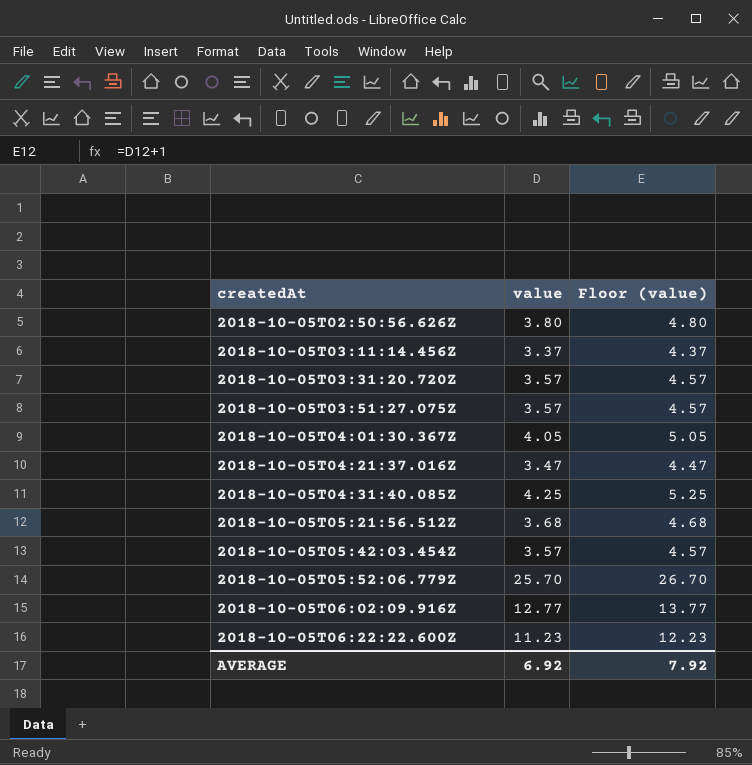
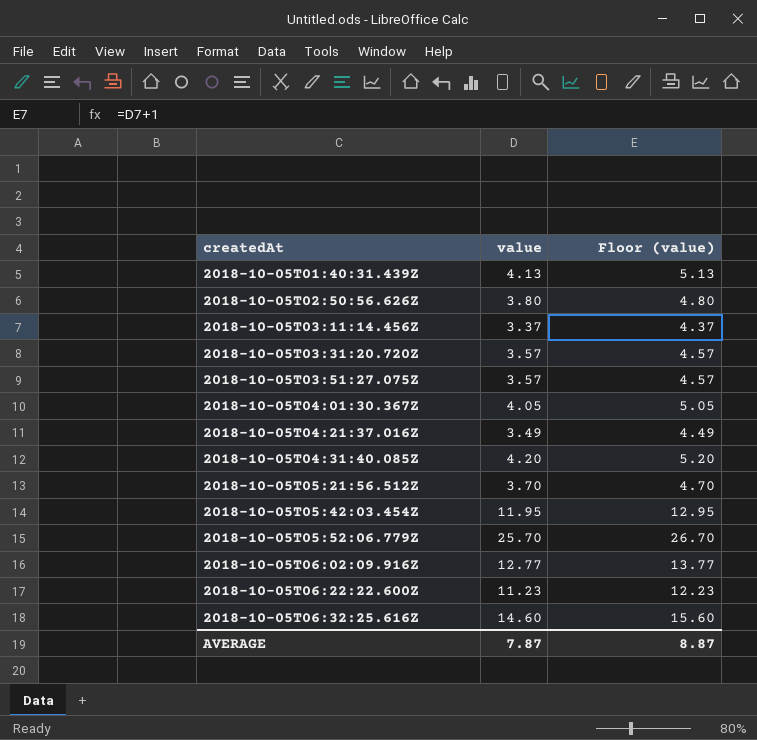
row 2018-10-05T01:40:31.439Z: none -> 4.13 | 5.13
2018-10-05T04:21:37.016Z | value: 3.47 -> 3.49
2018-10-05T04:21:37.016Z | Floor (value): 4.47 -> 4.49
2018-10-05T04:31:40.085Z | value: 4.25 -> 4.20
2018-10-05T04:31:40.085Z | Floor (value): 5.25 -> 5.20
2018-10-05T05:21:56.512Z | value: 3.68 -> 3.70
2018-10-05T05:21:56.512Z | Floor (value): 4.68 -> 4.70
2018-10-05T05:42:03.454Z | value: 3.57 -> 11.95
2018-10-05T05:42:03.454Z | Floor (value): 4.57 -> 12.95
row 2018-10-05T06:32:25.616Z: none -> 14.60 | 15.60
AVERAGE | value: 6.92 -> 7.87
AVERAGE | Floor (value): 7.92 -> 8.87

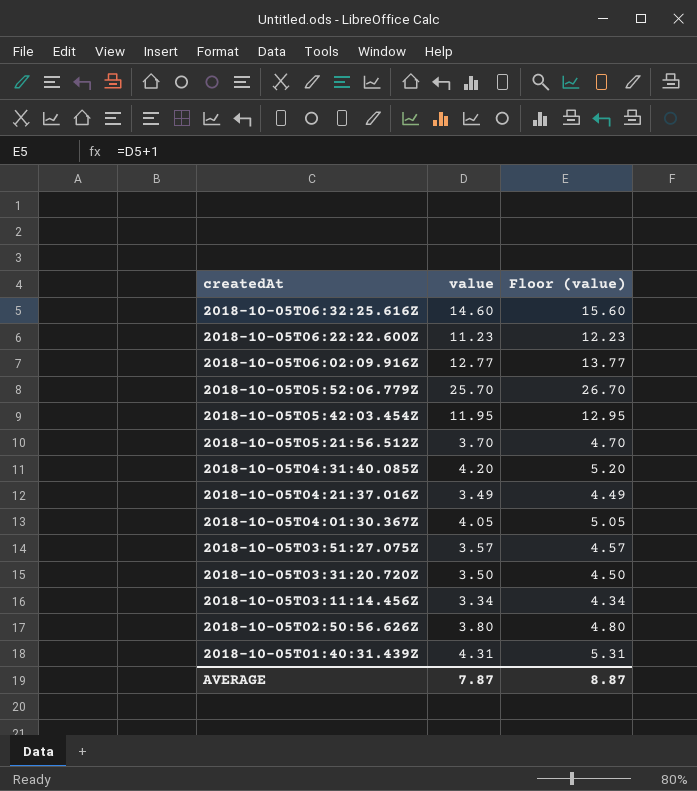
row order: createdAt ascending -> createdAt descending
2018-10-05T03:31:20.720Z | value: 3.57 -> 3.50
2018-10-05T03:31:20.720Z | Floor (value): 4.57 -> 4.50
2018-10-05T03:11:14.456Z | value: 3.37 -> 3.34
2018-10-05T03:11:14.456Z | Floor (value): 4.37 -> 4.34
2018-10-05T01:40:31.439Z | value: 4.13 -> 4.31
2018-10-05T01:40:31.439Z | Floor (value): 5.13 -> 5.31

